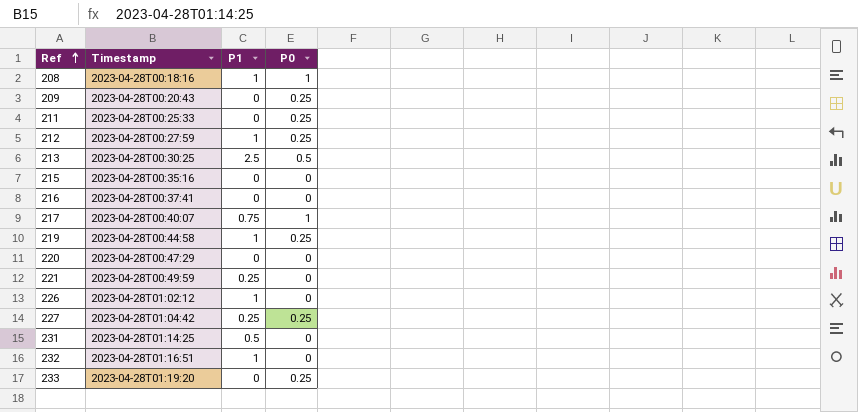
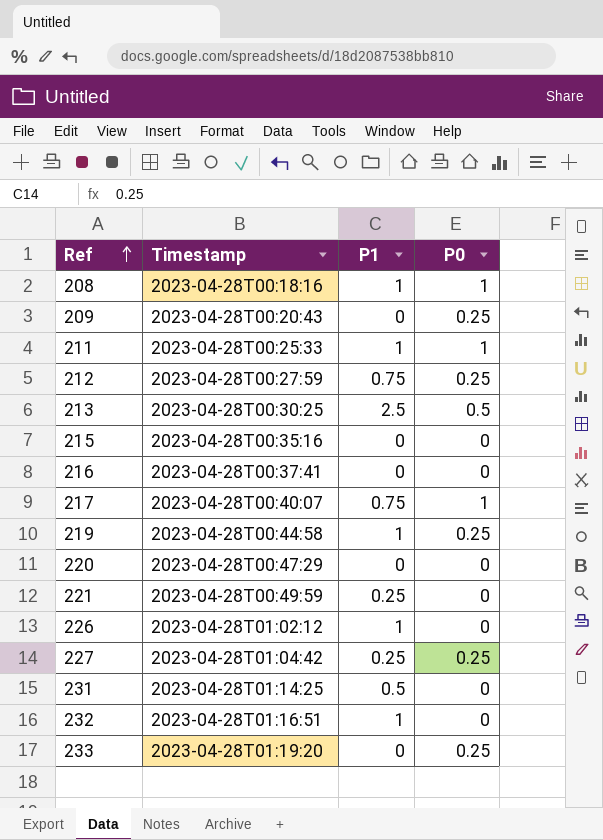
211 | P1: 0 -> 1
211 | P0: 0.25 -> 1
212 | P1: 1 -> 0.75

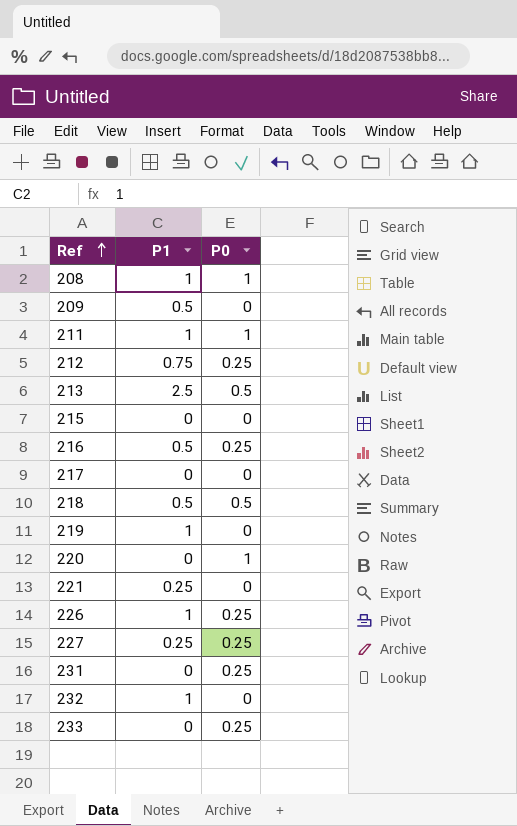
column Timestamp | position: 2 -> none
209 | P1: 0 -> 0.5
209 | P0: 0.25 -> 0
216 | P1: 0 -> 0.5
216 | P0: 0 -> 0.25
217 | P1: 0.75 -> 0
217 | P0: 1 -> 0
row 218: none -> 0.5 | 0.5
219 | P0: 0.25 -> 0
220 | P0: 0 -> 1
226 | P0: 0 -> 0.25
231 | P1: 0.5 -> 0
231 | P0: 0 -> 0.25

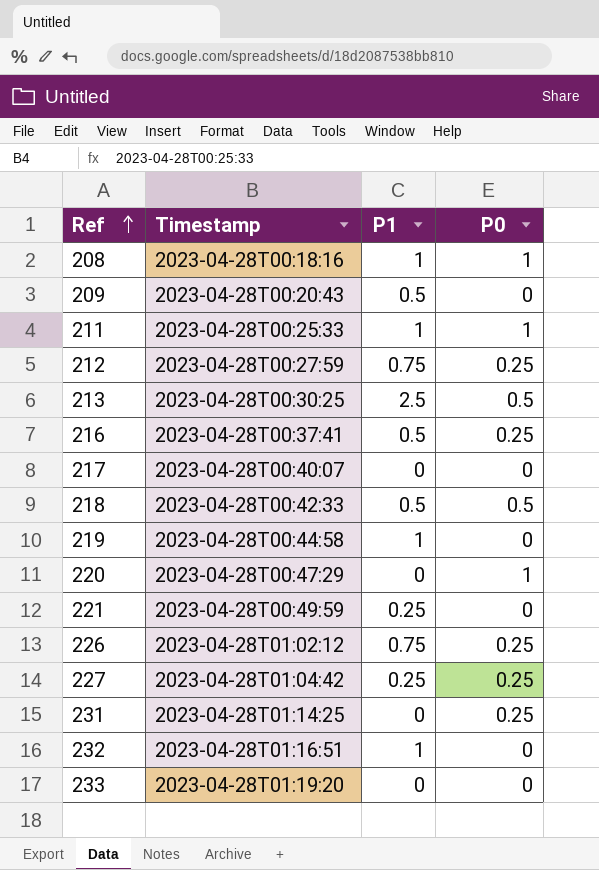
column Timestamp | position: none -> 2
row 215: 0 | 0 -> none
226 | P1: 1 -> 0.75
233 | P0: 0.25 -> 0

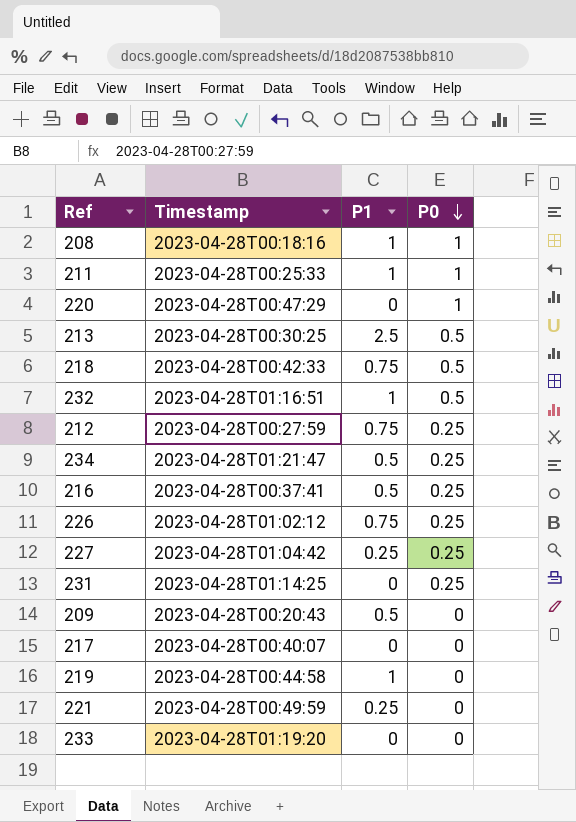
row order: Ref ascending -> P0 descending
218 | P1: 0.5 -> 0.75
232 | P0: 0 -> 0.5
row 234: none -> 2023-04-28T01:21:47 | 0.5 | 0.25

